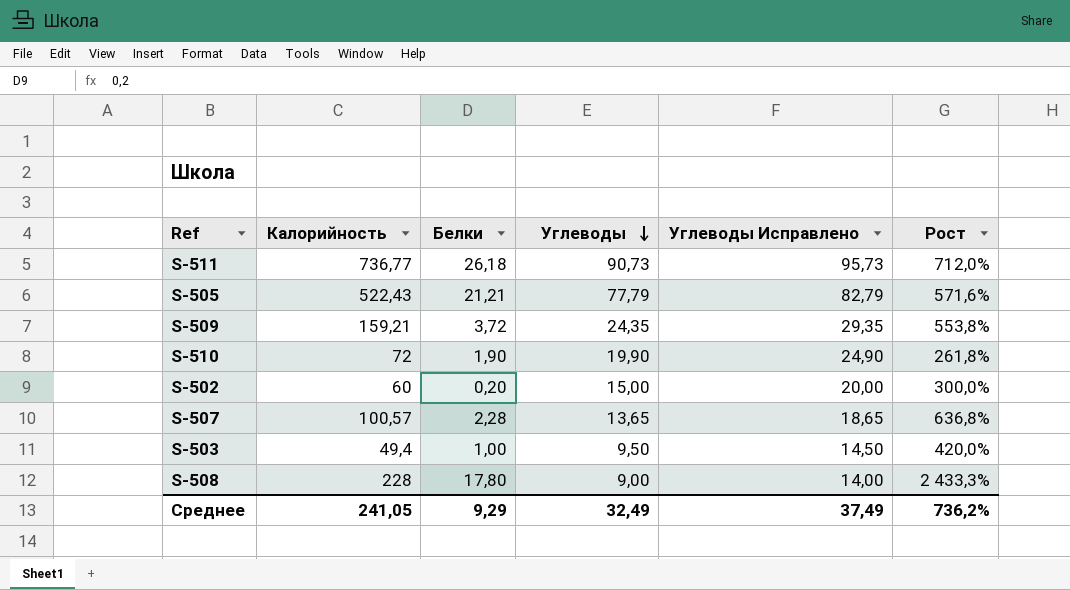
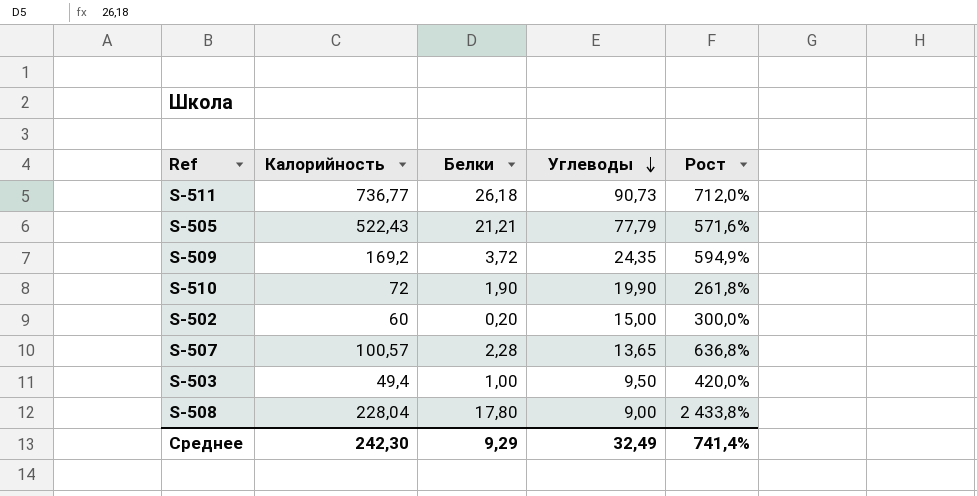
column Углеводы Исправлено | formula: [Углеводы] + 5 -> none
S-509 | Калорийность: 159,21 -> 169,2
S-509 | Рост: 553,8% -> 594,9%
S-508 | Калорийность: 228 -> 228,04
S-508 | Рост: 2 433,3% -> 2 433,8%
Среднее | Калорийность: 241,05 -> 242,30
Среднее | Рост: 736,2% -> 741,4%

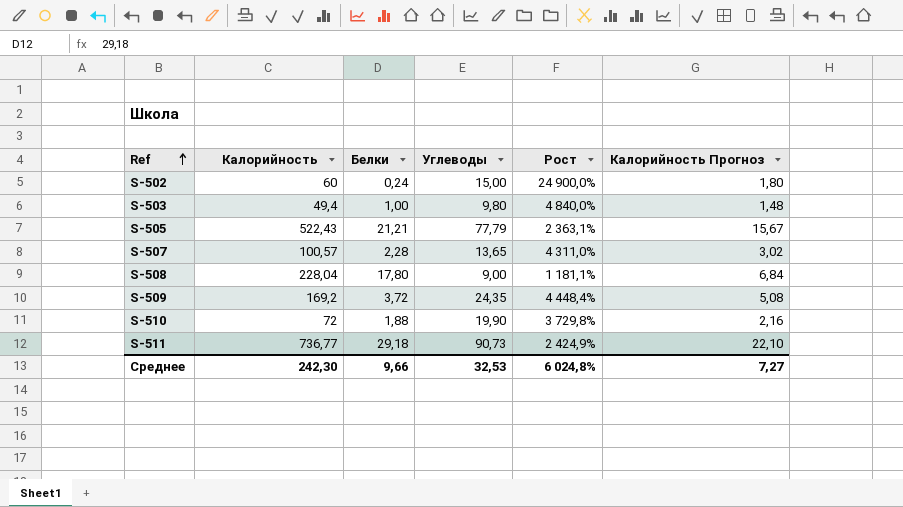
row order: Углеводы descending -> Ref ascending
column Рост | formula: ([Калорийность] - [Углеводы]) / [Углеводы] -> ([Калорийность] - [Белки]) / [Белки]
column Калорийность Прогноз | formula: none -> [Калорийность] * 0,03
S-502 | Белки: 0,20 -> 0,24
S-503 | Углеводы: 9,50 -> 9,80
S-510 | Белки: 1,90 -> 1,88
S-511 | Белки: 26,18 -> 29,18
Среднее | Белки: 9,29 -> 9,66
Среднее | Углеводы: 32,49 -> 32,53
Среднее | Рост: 741,4% -> 6 024,8%

